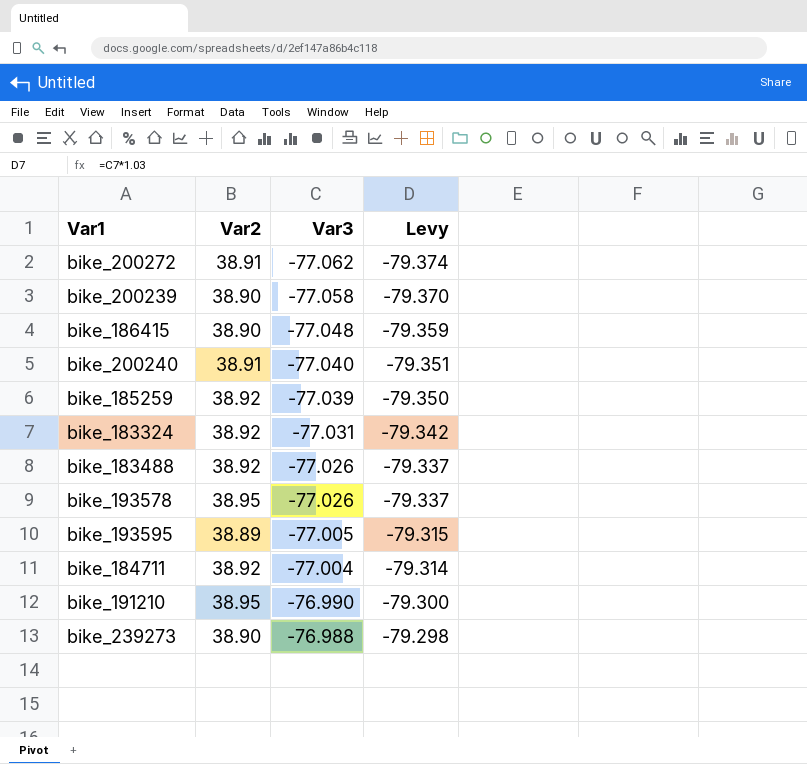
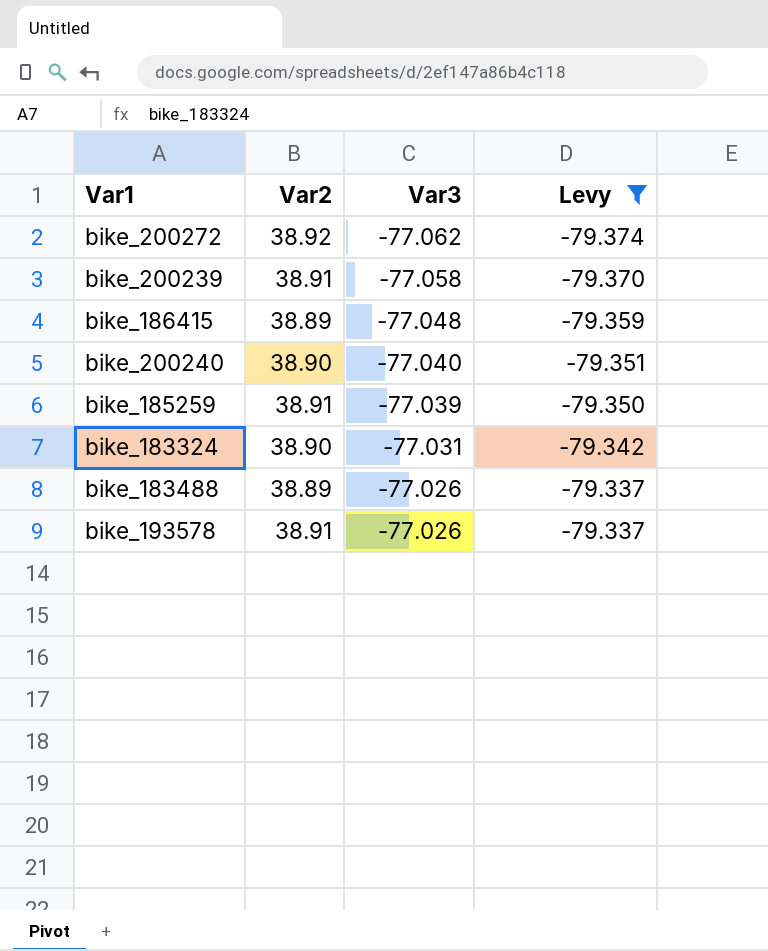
filter: none -> Levy <= -79.337
bike_200272 | Var2: 38.91 -> 38.92
bike_200239 | Var2: 38.90 -> 38.91
bike_186415 | Var2: 38.90 -> 38.89
bike_200240 | Var2: 38.91 -> 38.90
bike_185259 | Var2: 38.92 -> 38.91
bike_183324 | Var2: 38.92 -> 38.90
bike_183488 | Var2: 38.92 -> 38.89
bike_193578 | Var2: 38.95 -> 38.91

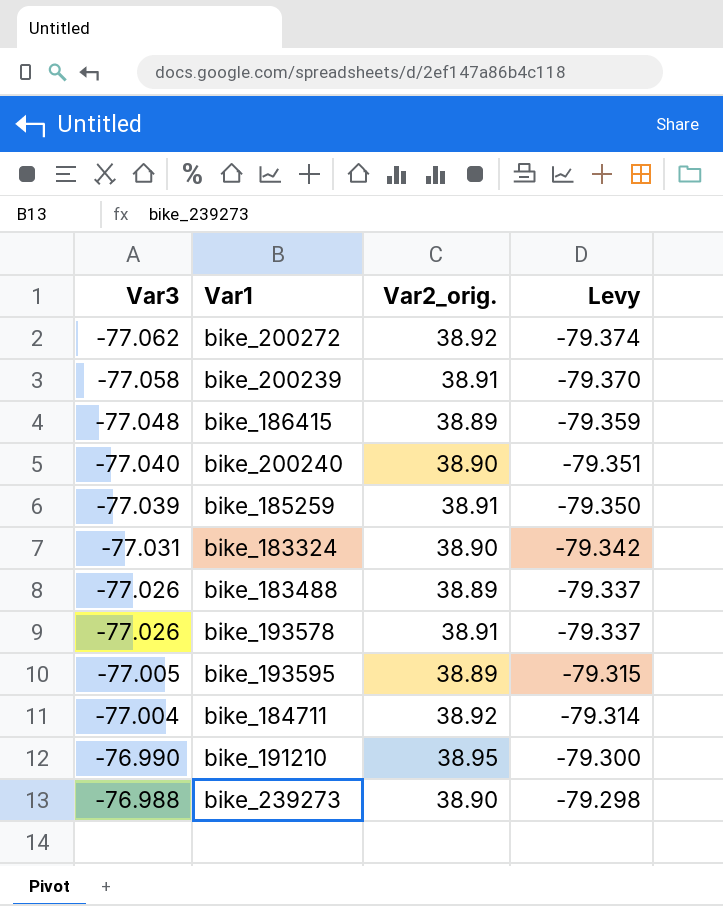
filter: Levy <= -79.337 -> none
column Var3 | position: 3 -> 1
column name: Var2 -> Var2_orig.

